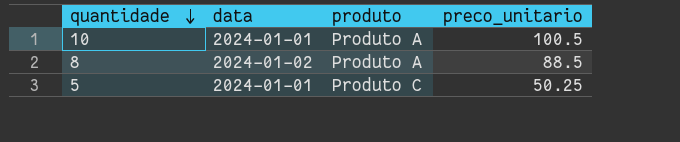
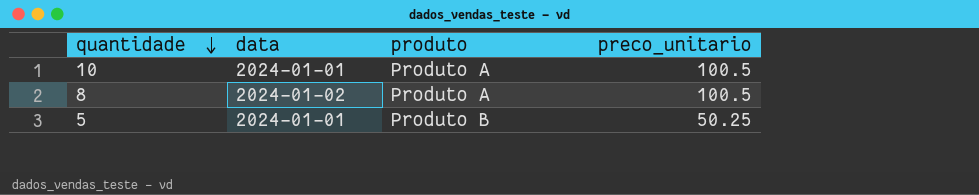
8 | preco_unitario: 88.5 -> 100.5
5 | produto: Produto C -> Produto B

